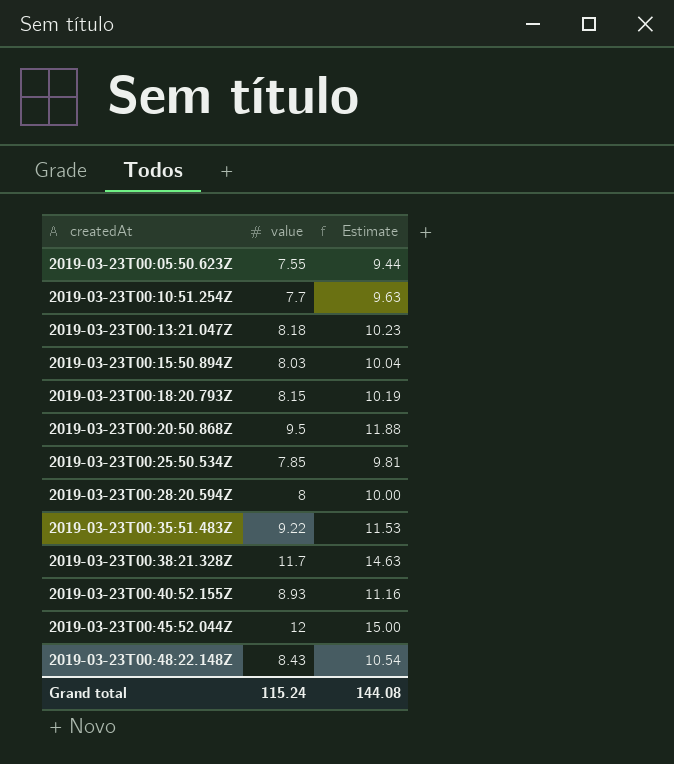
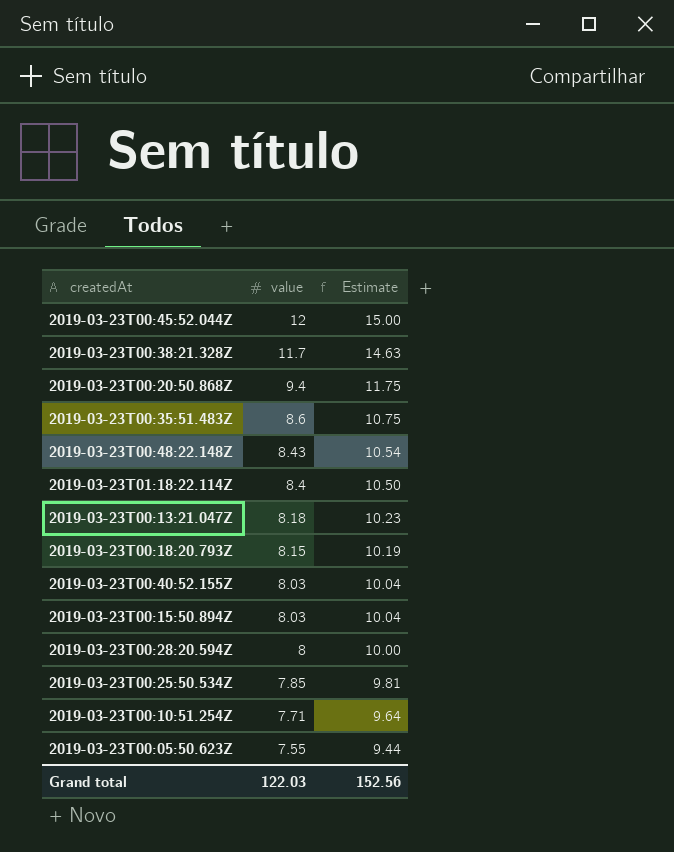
row order: createdAt ascending -> value descending
2019-03-23T00:20:50.868Z | value: 9.5 -> 9.4
2019-03-23T00:20:50.868Z | Estimate: 11.88 -> 11.75
2019-03-23T00:35:51.483Z | value: 9.22 -> 8.6
2019-03-23T00:35:51.483Z | Estimate: 11.53 -> 10.75
row 2019-03-23T01:18:22.114Z: none -> 8.4 | 10.50
2019-03-23T00:40:52.155Z | value: 8.93 -> 8.03
2019-03-23T00:40:52.155Z | Estimate: 11.16 -> 10.04
2019-03-23T00:10:51.254Z | value: 7.7 -> 7.71
2019-03-23T00:10:51.254Z | Estimate: 9.63 -> 9.64
Grand total | value: 115.24 -> 122.03
Grand total | Estimate: 144.08 -> 152.56

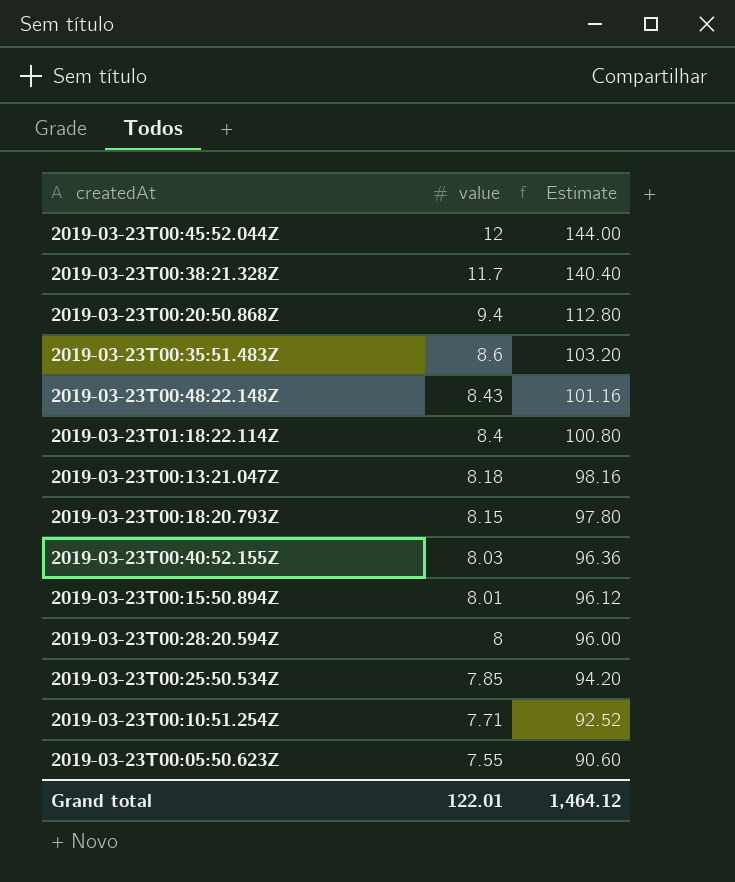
column Estimate | formula: [value] * 1.25 -> [value] * 12
2019-03-23T00:15:50.894Z | value: 8.03 -> 8.01
Grand total | value: 122.03 -> 122.01
Grand total | Estimate: 152.56 -> 1,464.12

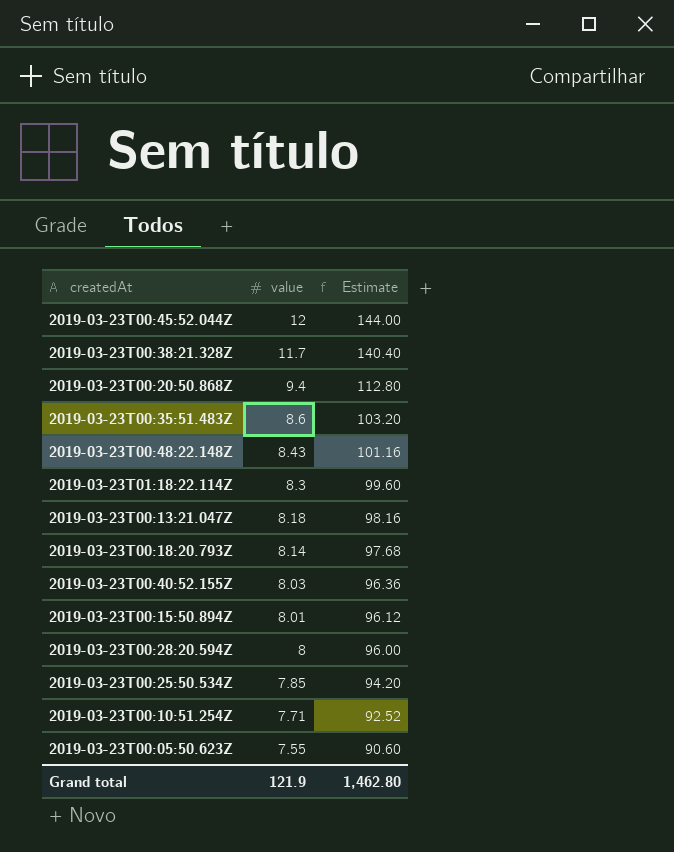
2019-03-23T01:18:22.114Z | value: 8.4 -> 8.3
2019-03-23T01:18:22.114Z | Estimate: 100.80 -> 99.60
2019-03-23T00:18:20.793Z | value: 8.15 -> 8.14
2019-03-23T00:18:20.793Z | Estimate: 97.80 -> 97.68
Grand total | value: 122.01 -> 121.9
Grand total | Estimate: 1,464.12 -> 1,462.80

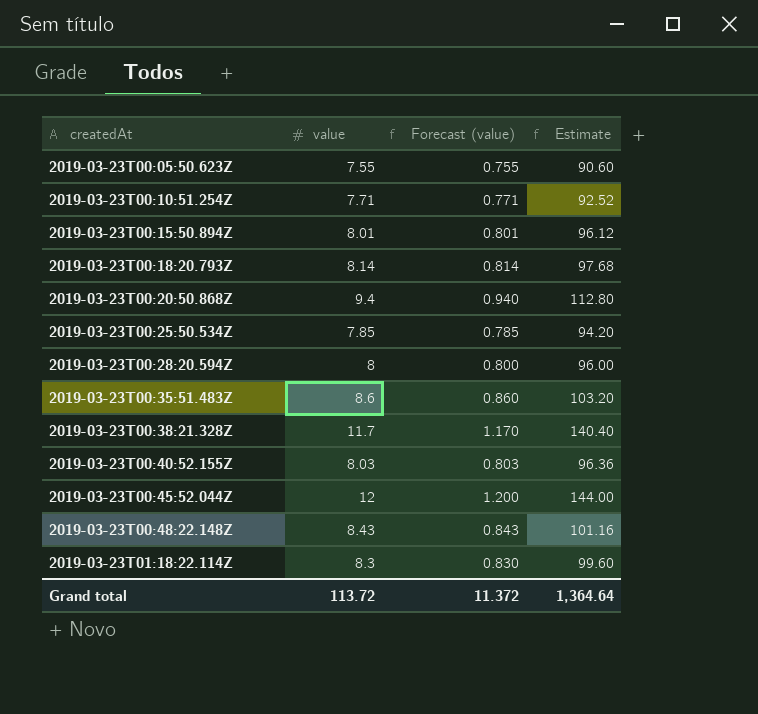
row order: value descending -> createdAt ascending
column Forecast (value) | formula: none -> [value] * 0.1
row 2019-03-23T00:13:21.047Z: 8.18 | 98.16 -> none
Grand total | value: 121.9 -> 113.72
Grand total | Estimate: 1,462.80 -> 1,364.64

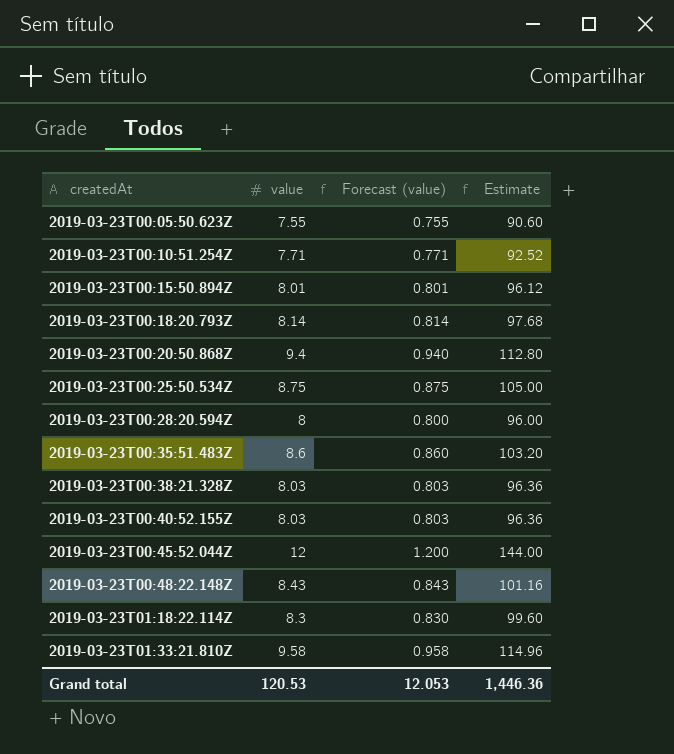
2019-03-23T00:25:50.534Z | value: 7.85 -> 8.75
2019-03-23T00:25:50.534Z | Forecast (value): 0.785 -> 0.875
2019-03-23T00:25:50.534Z | Estimate: 94.20 -> 105.00
2019-03-23T00:38:21.328Z | value: 11.7 -> 8.03
2019-03-23T00:38:21.328Z | Forecast (value): 1.170 -> 0.803
2019-03-23T00:38:21.328Z | Estimate: 140.40 -> 96.36
row 2019-03-23T01:33:21.810Z: none -> 9.58 | 0.958 | 114.96
Grand total | value: 113.72 -> 120.53
Grand total | Forecast (value): 11.372 -> 12.053
Grand total | Estimate: 1,364.64 -> 1,446.36

